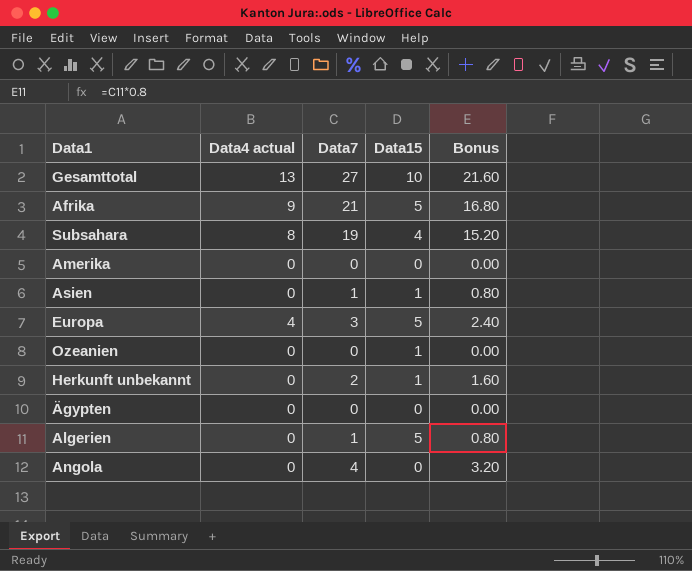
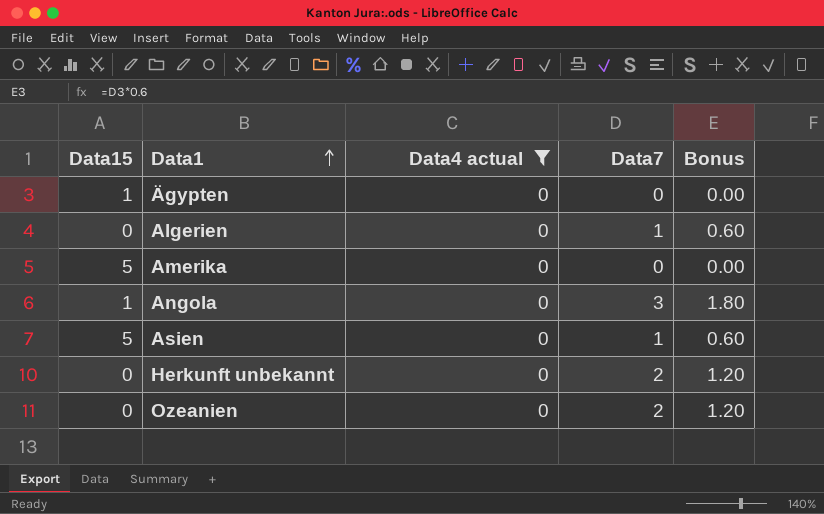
filter: none -> Data4 actual = 0
row order: none -> Data1 ascending
column Data15 | position: 4 -> 1
column Bonus | formula: [Data7] * 0.8 -> [Data7] * 0.6
Ägypten | Data15: 0 -> 1
Algerien | Data15: 5 -> 0
Amerika | Data15: 0 -> 5
Angola | Data15: 0 -> 1
Angola | Data7: 4 -> 3
Asien | Data15: 1 -> 5
Herkunft unbekannt | Data15: 1 -> 0
Ozeanien | Data15: 1 -> 0
Ozeanien | Data7: 0 -> 2

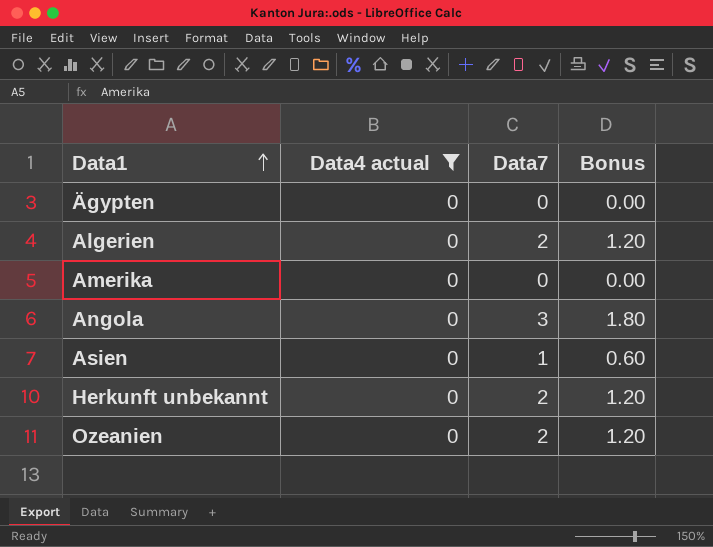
column Data15 | position: 1 -> none
Algerien | Data7: 1 -> 2
Algerien | Bonus: 0.60 -> 1.20

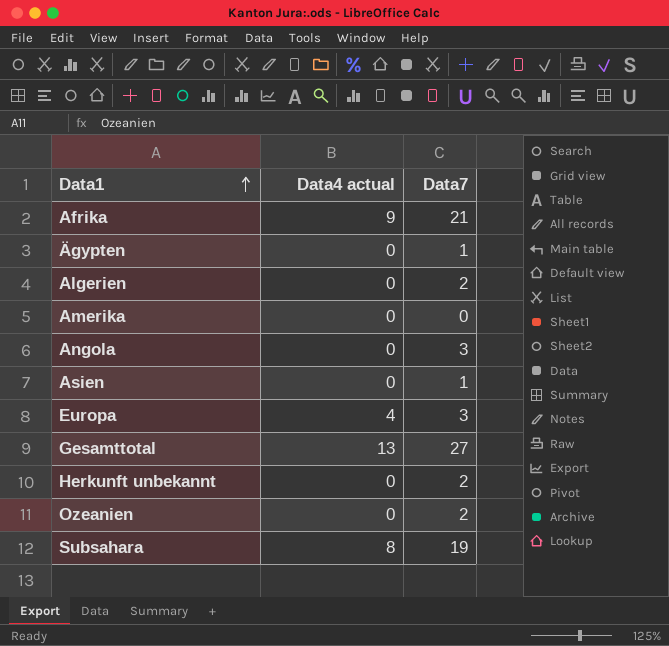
filter: Data4 actual = 0 -> none
column Bonus | formula: [Data7] * 0.6 -> none
Ägypten | Data7: 0 -> 1

